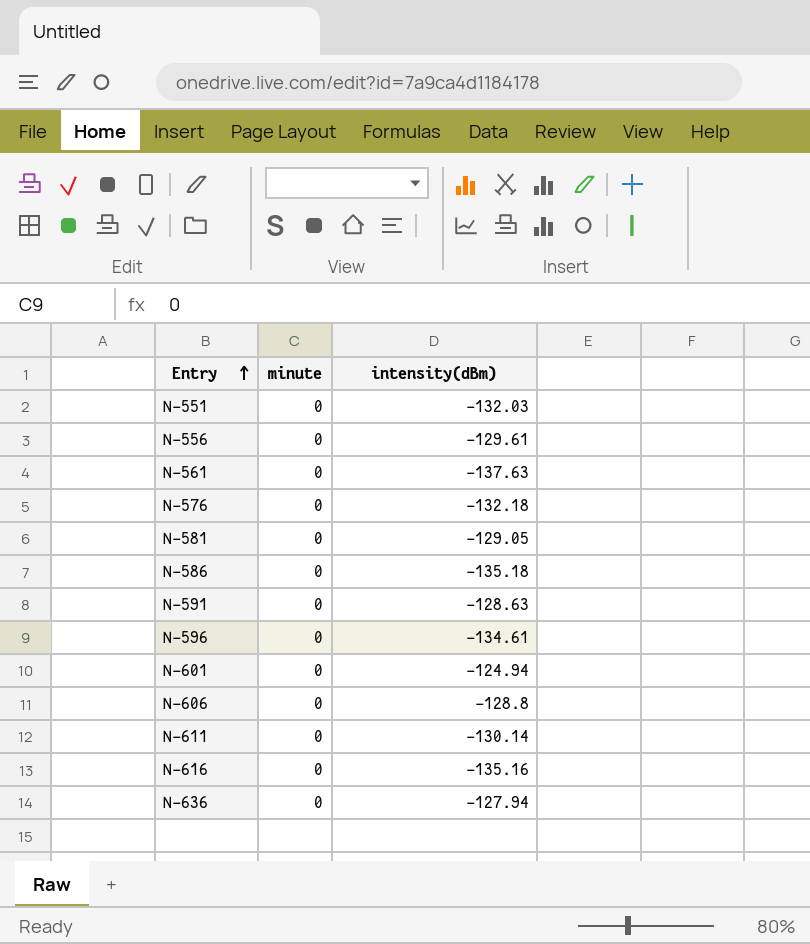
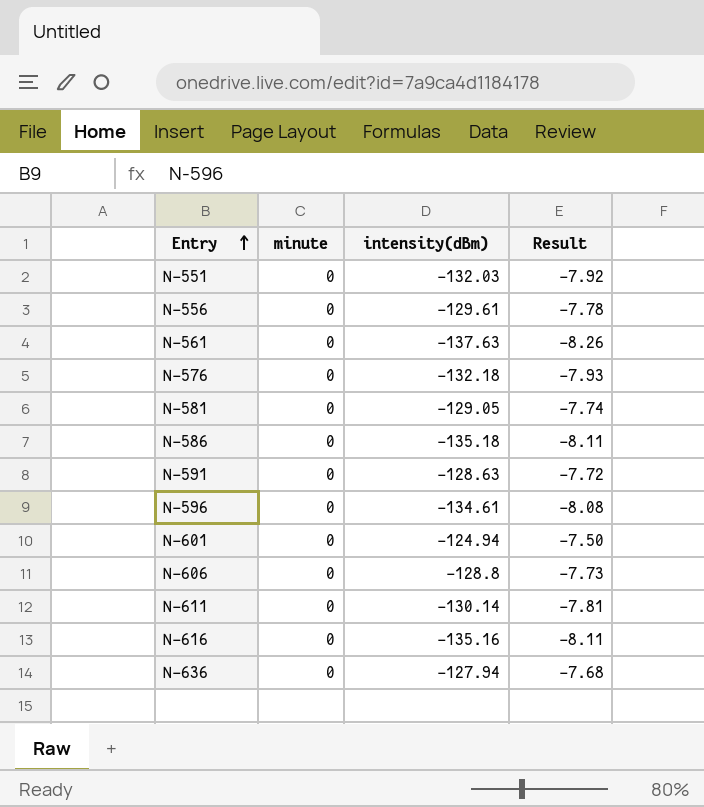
column Result | formula: none -> [intensity(dBm)] * 0.06

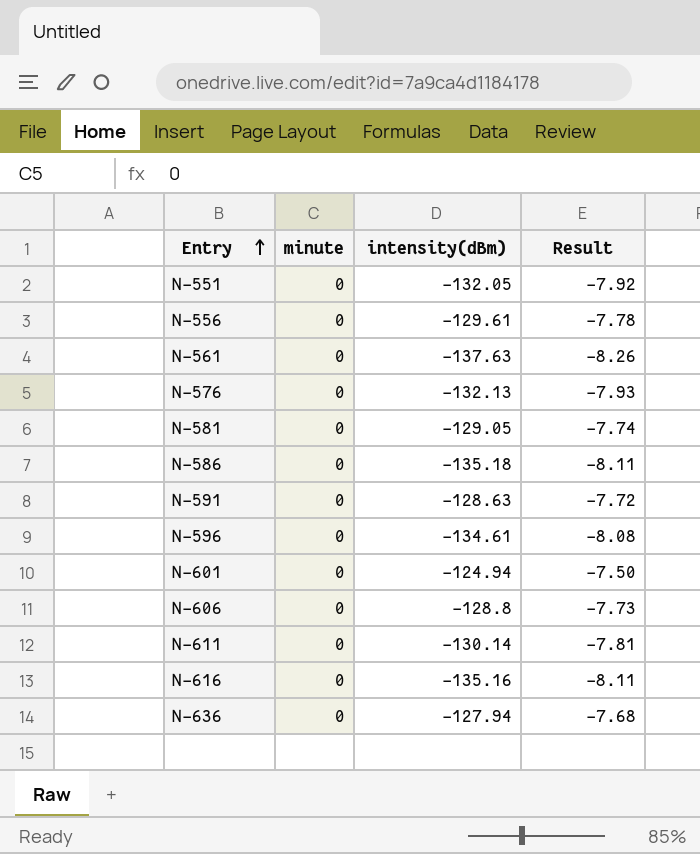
N-551 | intensity(dBm): -132.03 -> -132.05
N-576 | intensity(dBm): -132.18 -> -132.13

